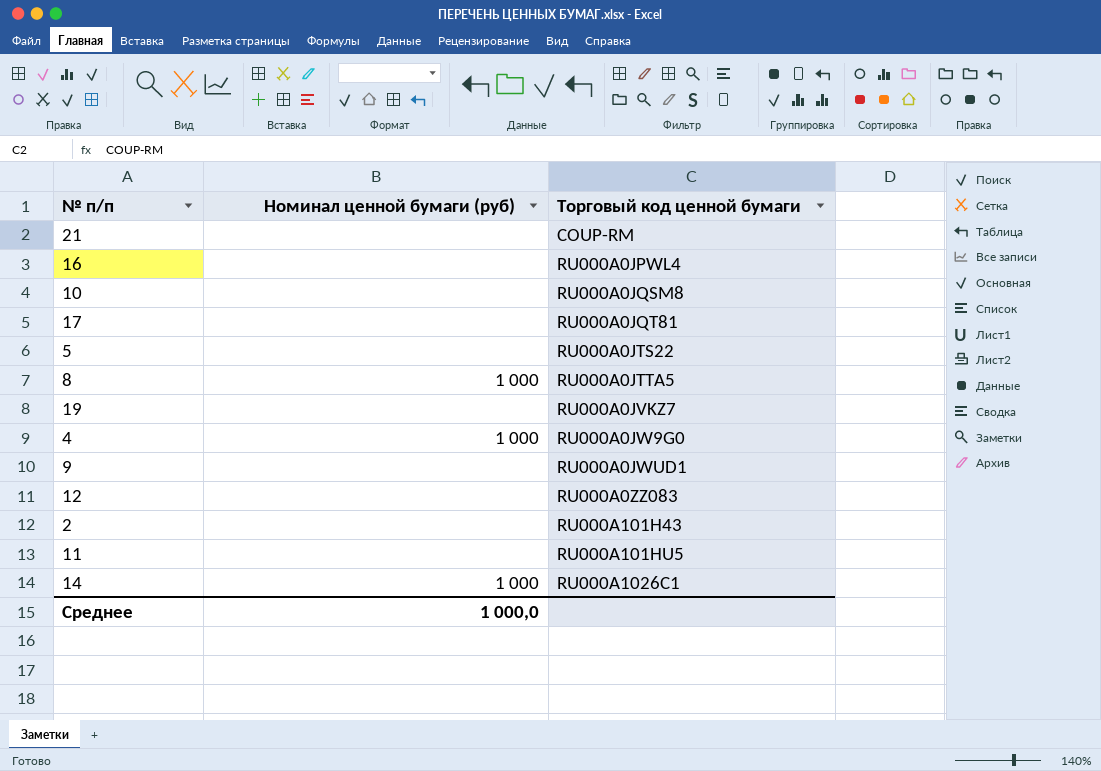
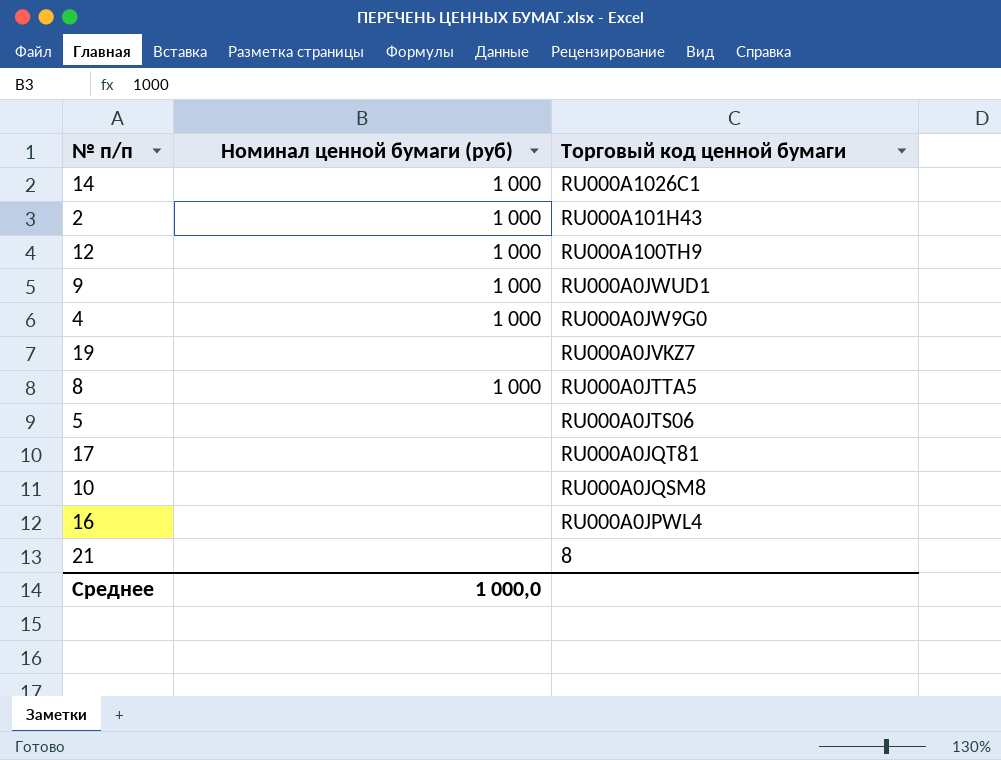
row order: Торговый код ценной бумаги ascending -> Торговый код ценной бумаги descending
row 11: none | RU000A101HU5 -> none
2 | Номинал ценной бумаги (руб): none -> 1 000
12 | Номинал ценной бумаги (руб): none -> 1 000
12 | Торговый код ценной бумаги: RU000A0ZZ083 -> RU000A100TH9
9 | Номинал ценной бумаги (руб): none -> 1 000
5 | Торговый код ценной бумаги: RU000A0JTS22 -> RU000A0JTS06
21 | Торговый код ценной бумаги: COUP-RM -> 8

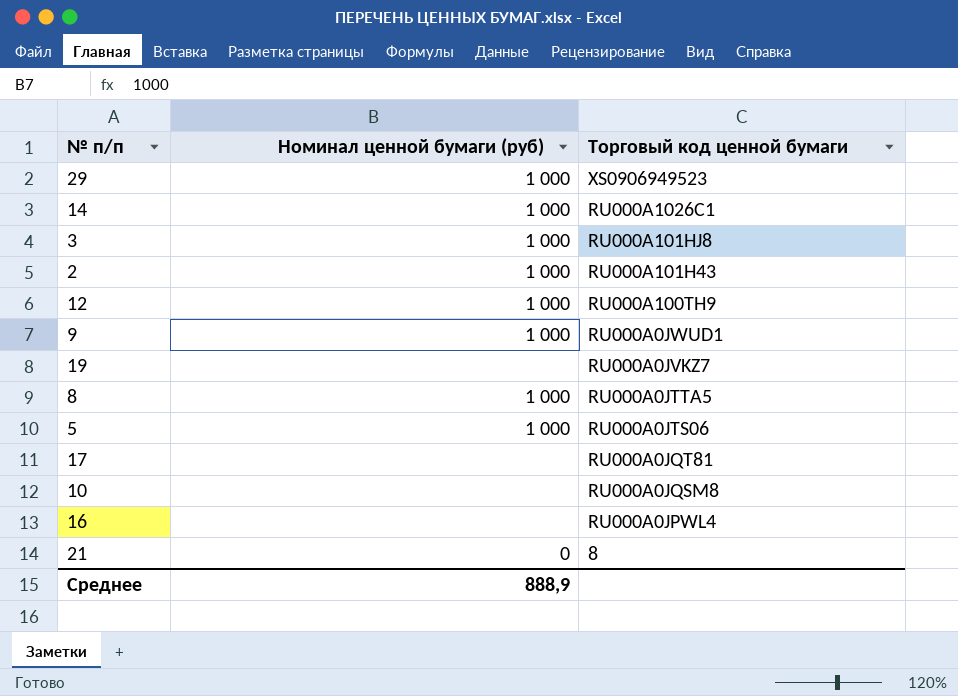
row 4: 1 000 | RU000A0JW9G0 -> none
row 29: none -> 1 000 | XS0906949523
row 3: none -> 1 000 | RU000A101HJ8
5 | Номинал ценной бумаги (руб): none -> 1 000
21 | Номинал ценной бумаги (руб): none -> 0
Среднее | Номинал ценной бумаги (руб): 1 000,0 -> 888,9

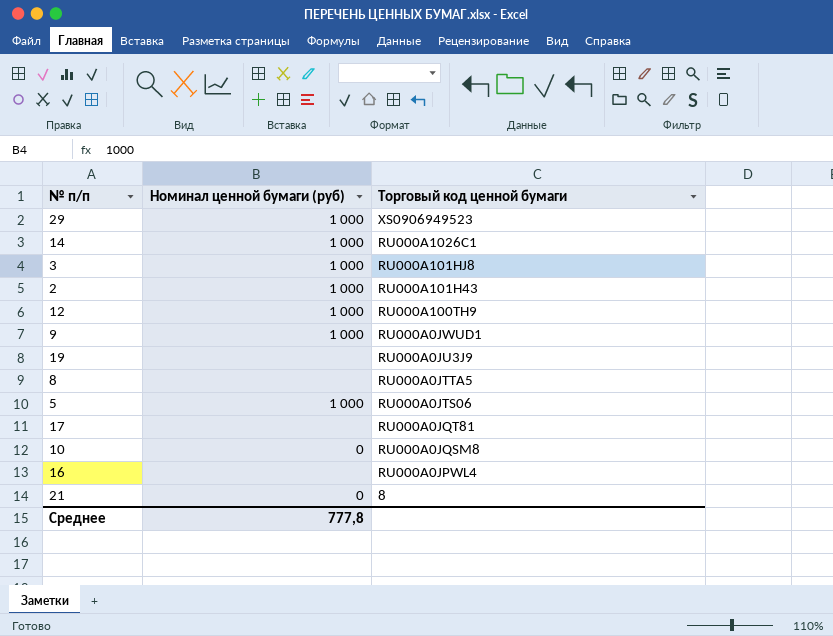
19 | Торговый код ценной бумаги: RU000A0JVKZ7 -> RU000A0JU3J9
8 | Номинал ценной бумаги (руб): 1 000 -> none
10 | Номинал ценной бумаги (руб): none -> 0
Среднее | Номинал ценной бумаги (руб): 888,9 -> 777,8

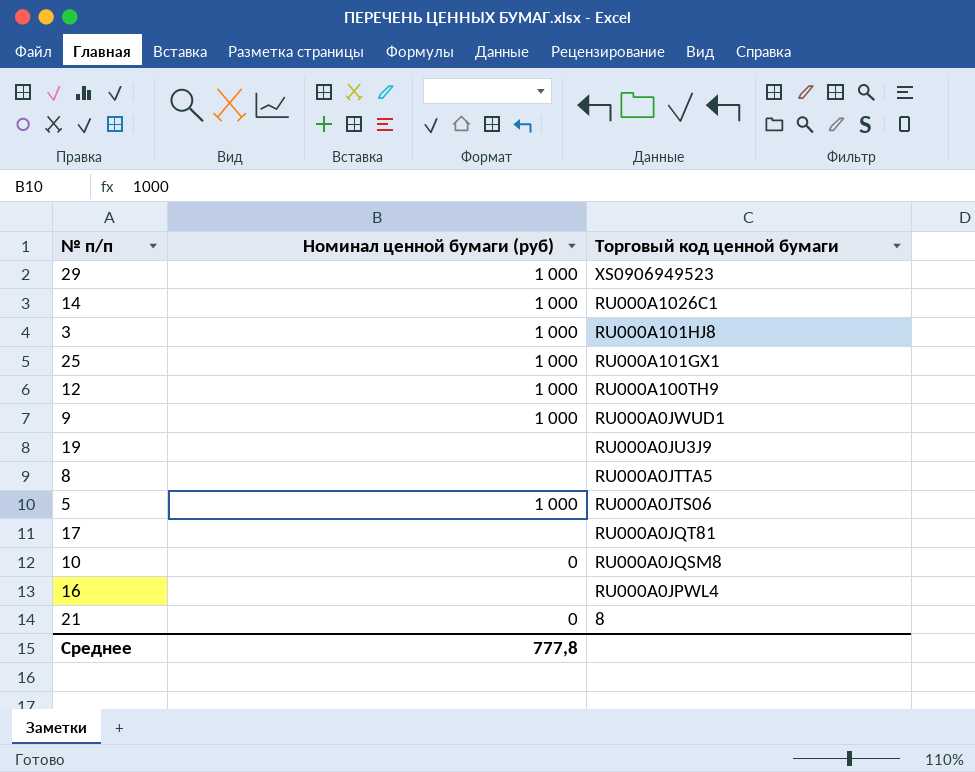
row 2: 1 000 | RU000A101H43 -> none
row 25: none -> 1 000 | RU000A101GX1

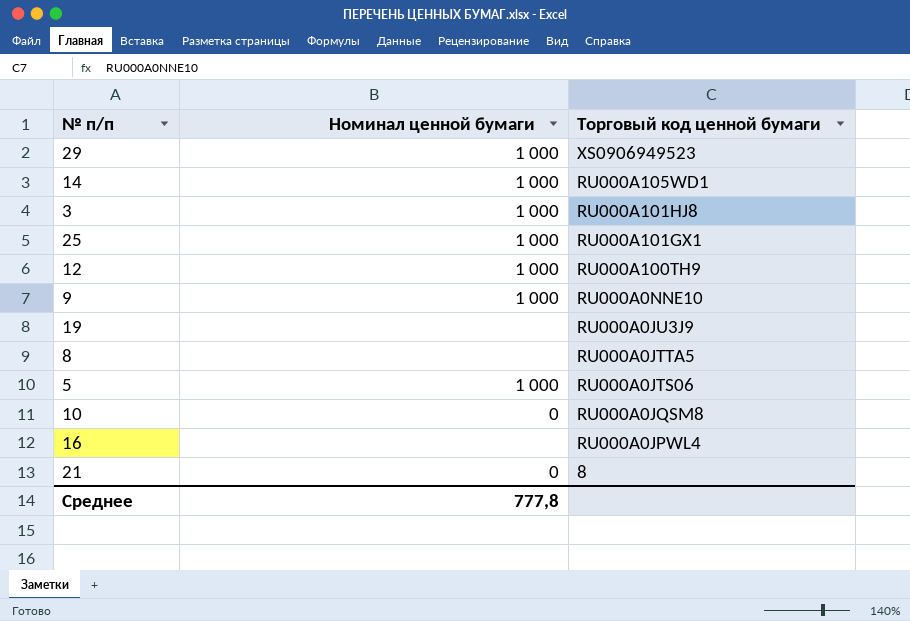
column name: Номинал ценной бумаги (руб) -> Номинал ценной бумаги
row 17: none | RU000A0JQT81 -> none
14 | Торговый код ценной бумаги: RU000A1026C1 -> RU000A105WD1
9 | Торговый код ценной бумаги: RU000A0JWUD1 -> RU000A0NNE10

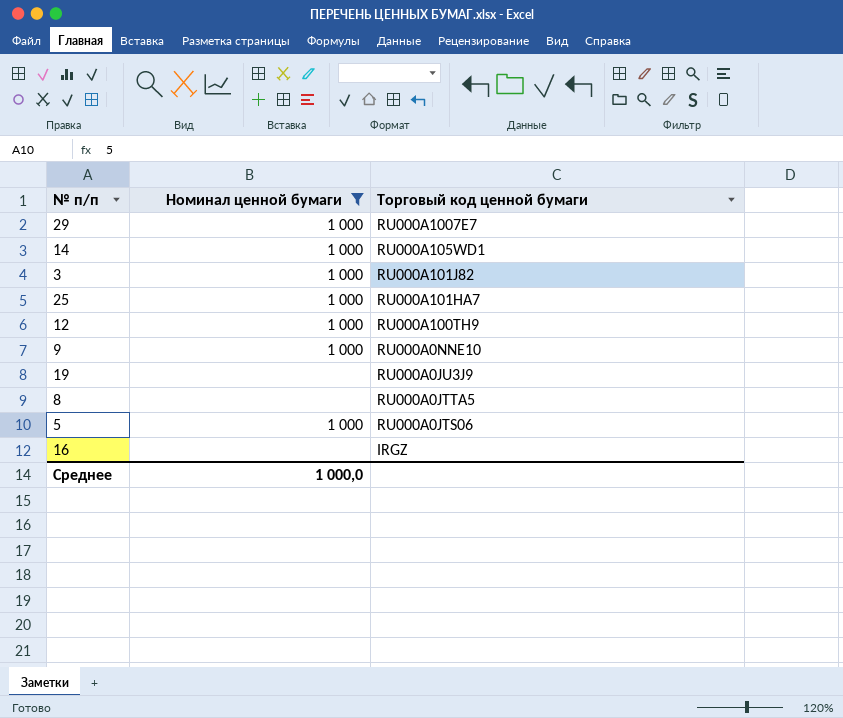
filter: none -> Номинал ценной бумаги != 0
29 | Торговый код ценной бумаги: XS0906949523 -> RU000A1007E7
3 | Торговый код ценной бумаги: RU000A101HJ8 -> RU000A101J82
25 | Торговый код ценной бумаги: RU000A101GX1 -> RU000A101HA7
16 | Торговый код ценной бумаги: RU000A0JPWL4 -> IRGZ
Среднее | Номинал ценной бумаги: 777,8 -> 1 000,0

